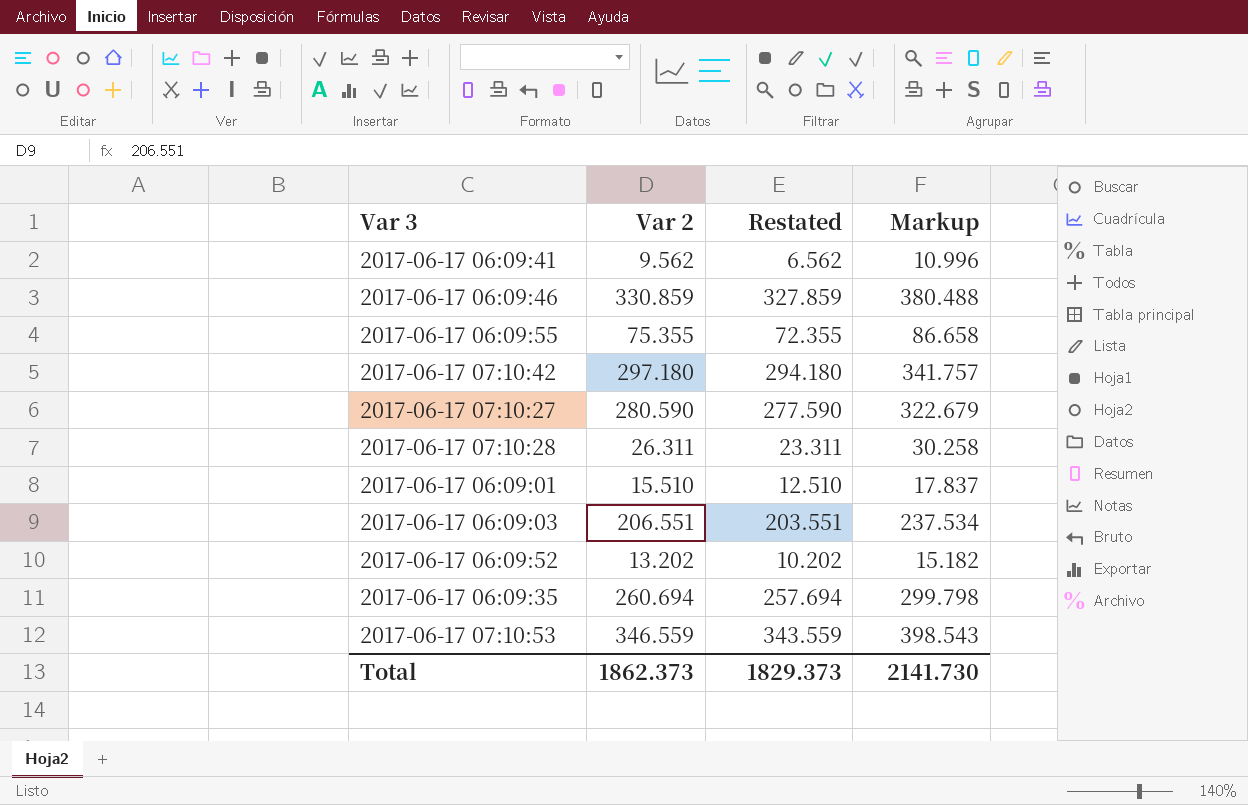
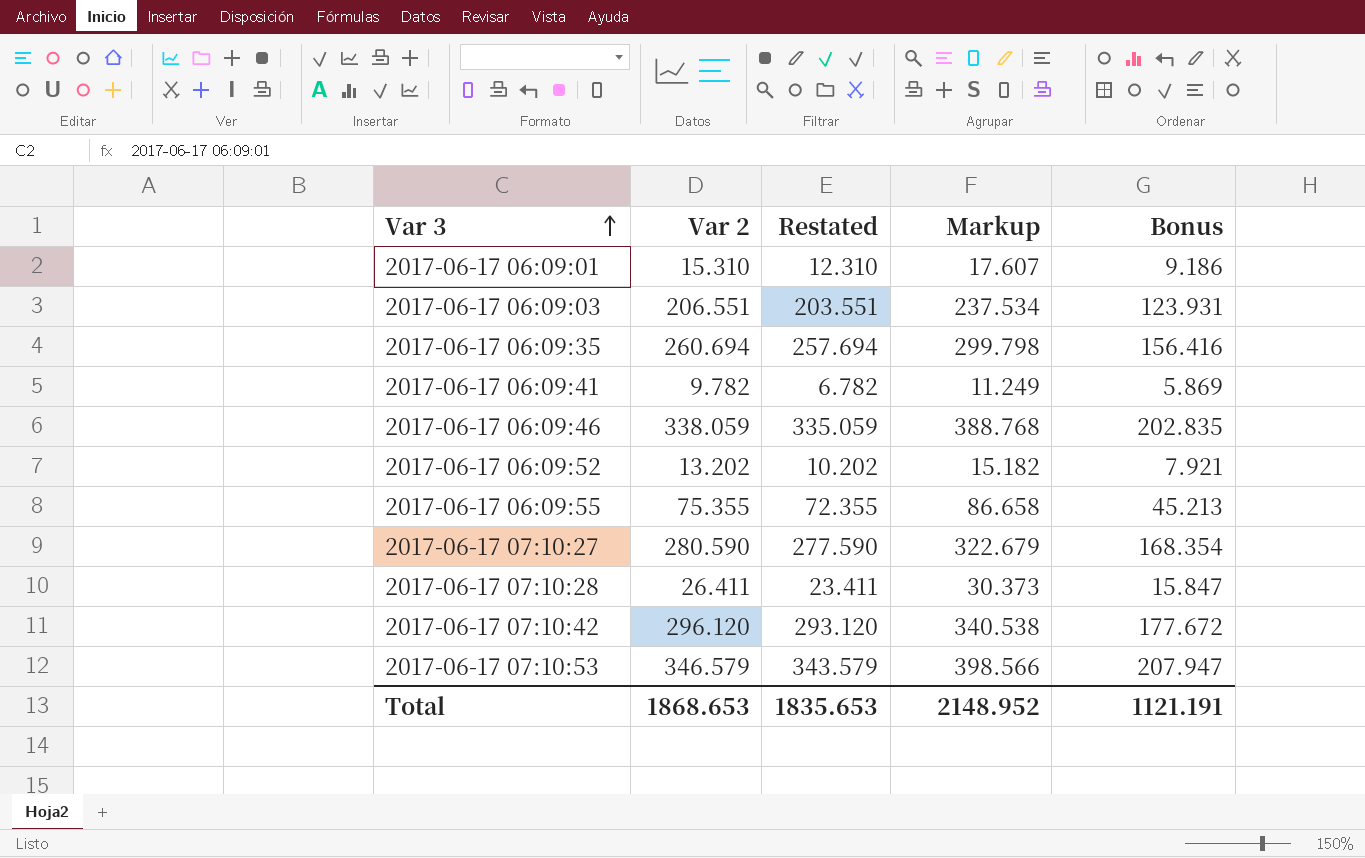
row order: none -> Var 3 ascending
column Bonus | formula: none -> [Var 2] * 0.6
2017-06-17 06:09:01 | Var 2: 15.510 -> 15.310
2017-06-17 06:09:01 | Restated: 12.510 -> 12.310
2017-06-17 06:09:01 | Markup: 17.837 -> 17.607
2017-06-17 06:09:41 | Var 2: 9.562 -> 9.782
2017-06-17 06:09:41 | Restated: 6.562 -> 6.782
2017-06-17 06:09:41 | Markup: 10.996 -> 11.249
2017-06-17 06:09:46 | Var 2: 330.859 -> 338.059
2017-06-17 06:09:46 | Restated: 327.859 -> 335.059
2017-06-17 06:09:46 | Markup: 380.488 -> 388.768
2017-06-17 07:10:28 | Var 2: 26.311 -> 26.411
2017-06-17 07:10:28 | Restated: 23.311 -> 23.411
2017-06-17 07:10:28 | Markup: 30.258 -> 30.373
2017-06-17 07:10:42 | Var 2: 297.180 -> 296.120
2017-06-17 07:10:42 | Restated: 294.180 -> 293.120
2017-06-17 07:10:42 | Markup: 341.757 -> 340.538
2017-06-17 07:10:53 | Var 2: 346.559 -> 346.579
2017-06-17 07:10:53 | Restated: 343.559 -> 343.579
2017-06-17 07:10:53 | Markup: 398.543 -> 398.566
Total | Var 2: 1862.373 -> 1868.653
Total | Restated: 1829.373 -> 1835.653
Total | Markup: 2141.730 -> 2148.952

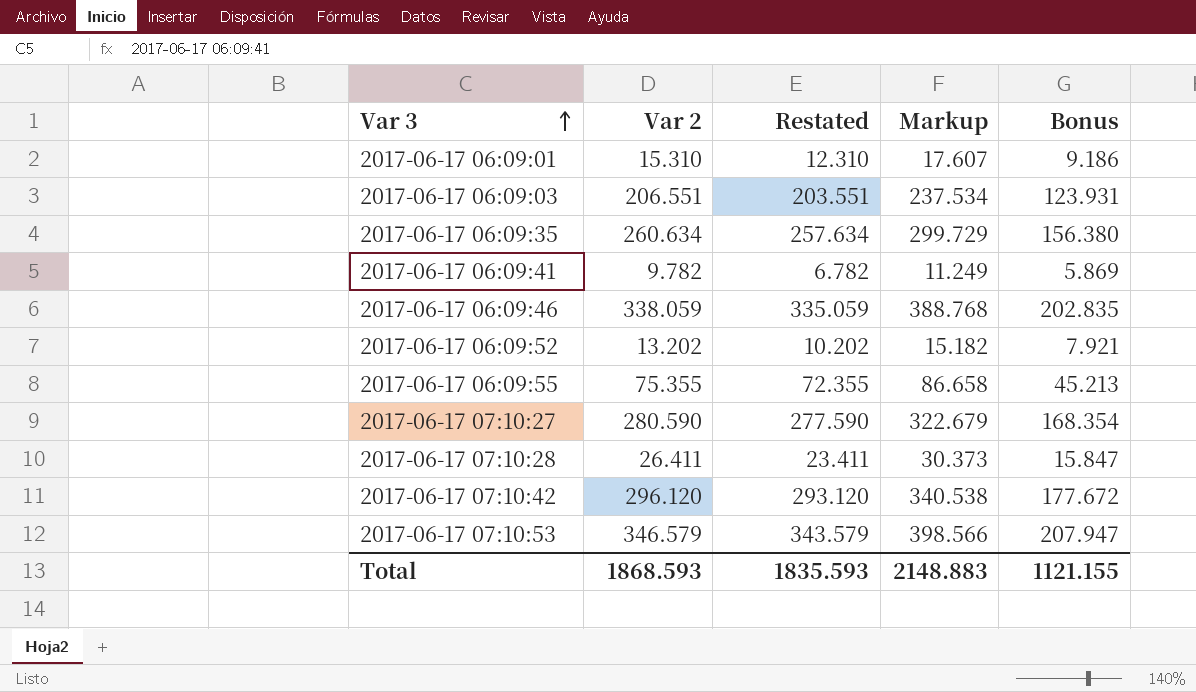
2017-06-17 06:09:35 | Var 2: 260.694 -> 260.634
2017-06-17 06:09:35 | Restated: 257.694 -> 257.634
2017-06-17 06:09:35 | Markup: 299.798 -> 299.729
2017-06-17 06:09:35 | Bonus: 156.416 -> 156.380
Total | Var 2: 1868.653 -> 1868.593
Total | Restated: 1835.653 -> 1835.593
Total | Markup: 2148.952 -> 2148.883
Total | Bonus: 1121.191 -> 1121.155

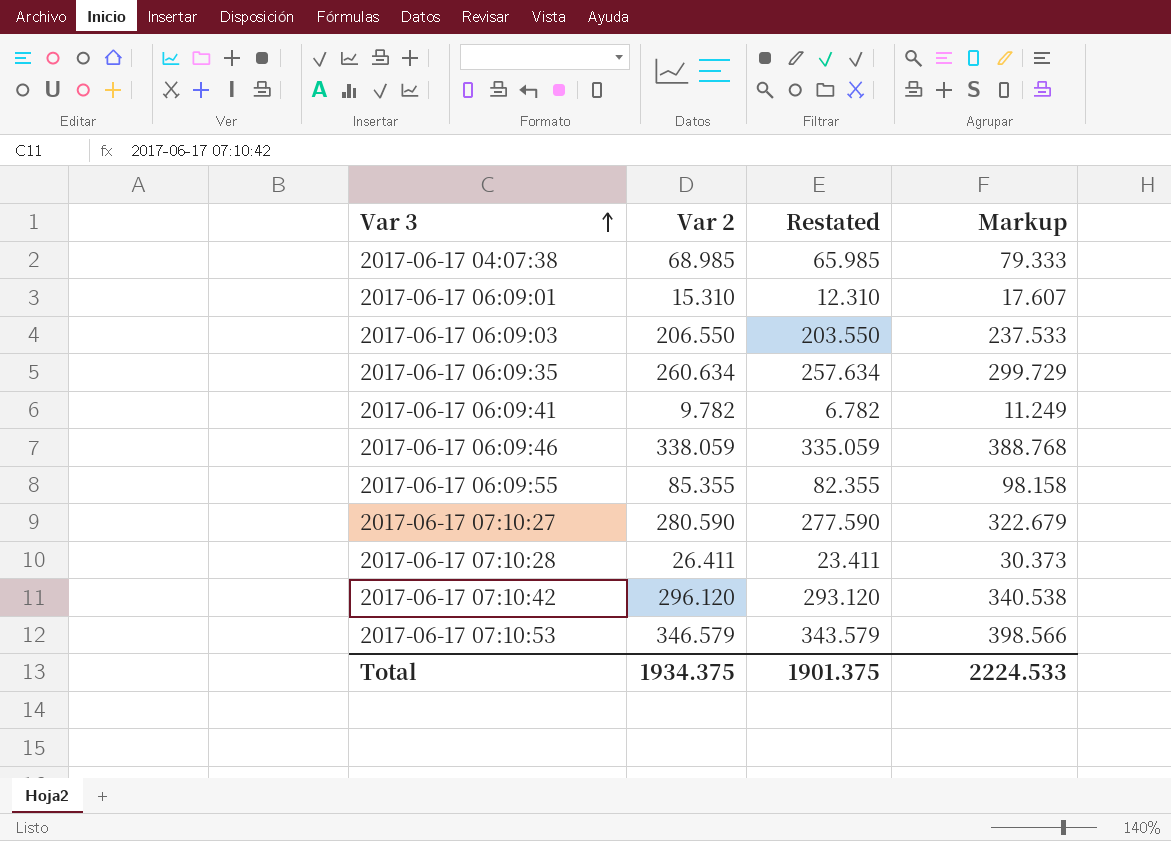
column Bonus | formula: [Var 2] * 0.6 -> none
row 2017-06-17 06:09:52: 13.202 | 10.202 | 15.182 | 7.921 -> none
row 2017-06-17 04:07:38: none -> 68.985 | 65.985 | 79.333
2017-06-17 06:09:03 | Var 2: 206.551 -> 206.550
2017-06-17 06:09:03 | Restated: 203.551 -> 203.550
2017-06-17 06:09:03 | Markup: 237.534 -> 237.533
2017-06-17 06:09:55 | Var 2: 75.355 -> 85.355
2017-06-17 06:09:55 | Restated: 72.355 -> 82.355
2017-06-17 06:09:55 | Markup: 86.658 -> 98.158
Total | Var 2: 1868.593 -> 1934.375
Total | Restated: 1835.593 -> 1901.375
Total | Markup: 2148.883 -> 2224.533

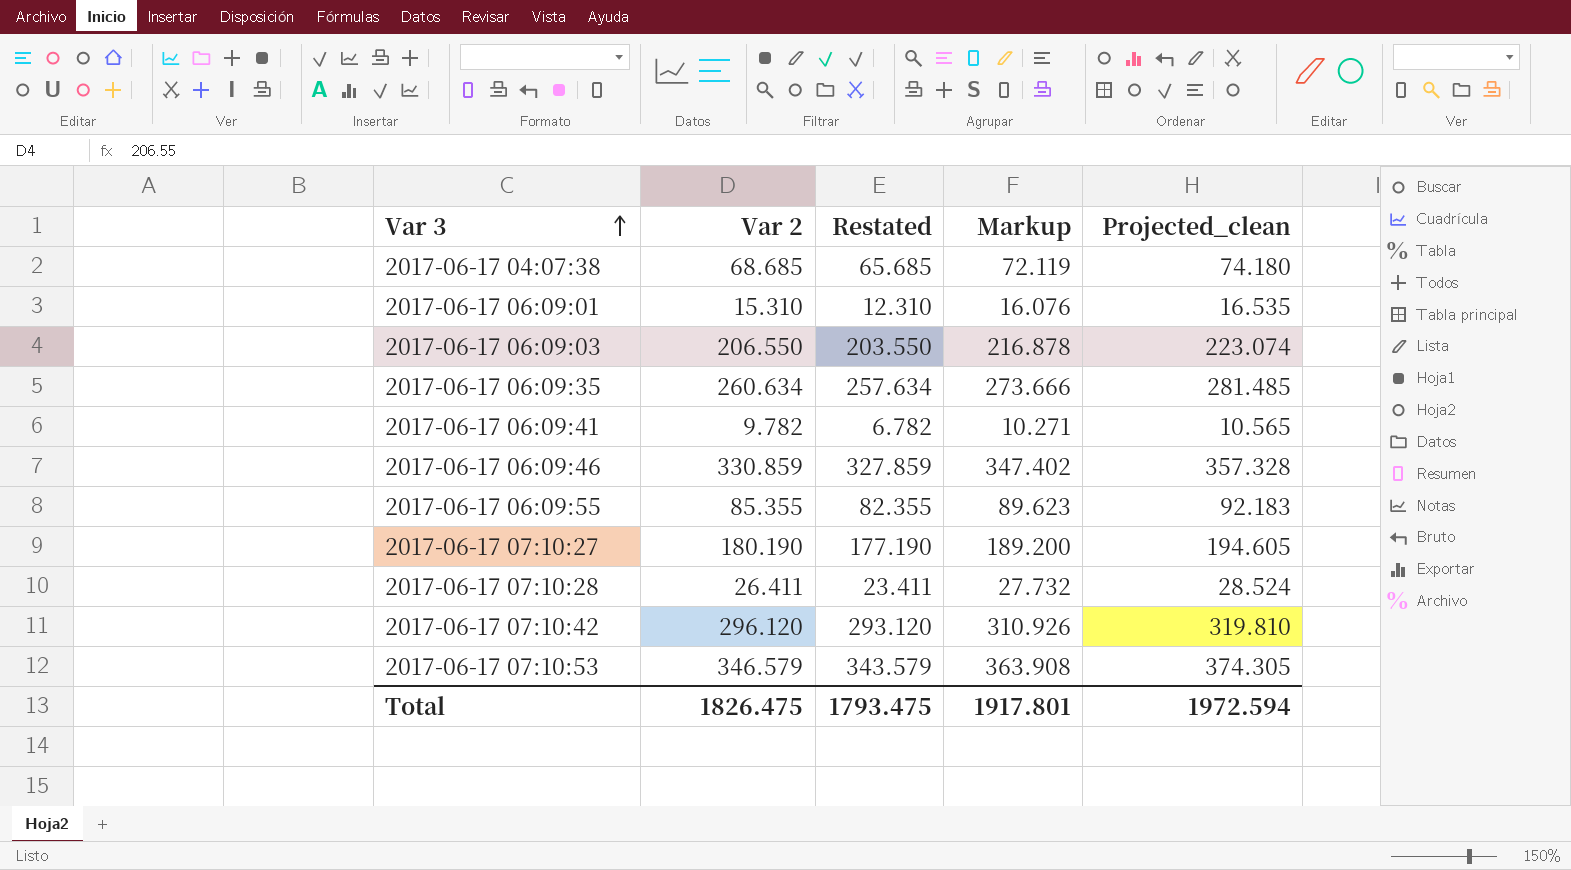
column Markup | formula: [Var 2] * 1.15 -> [Var 2] * 1.05
column Projected_clean | formula: none -> [Var 2] * 1.08
2017-06-17 04:07:38 | Var 2: 68.985 -> 68.685
2017-06-17 04:07:38 | Restated: 65.985 -> 65.685
2017-06-17 06:09:46 | Var 2: 338.059 -> 330.859
2017-06-17 06:09:46 | Restated: 335.059 -> 327.859
2017-06-17 07:10:27 | Var 2: 280.590 -> 180.190
2017-06-17 07:10:27 | Restated: 277.590 -> 177.190
Total | Var 2: 1934.375 -> 1826.475
Total | Restated: 1901.375 -> 1793.475
Total | Markup: 2224.533 -> 1917.801

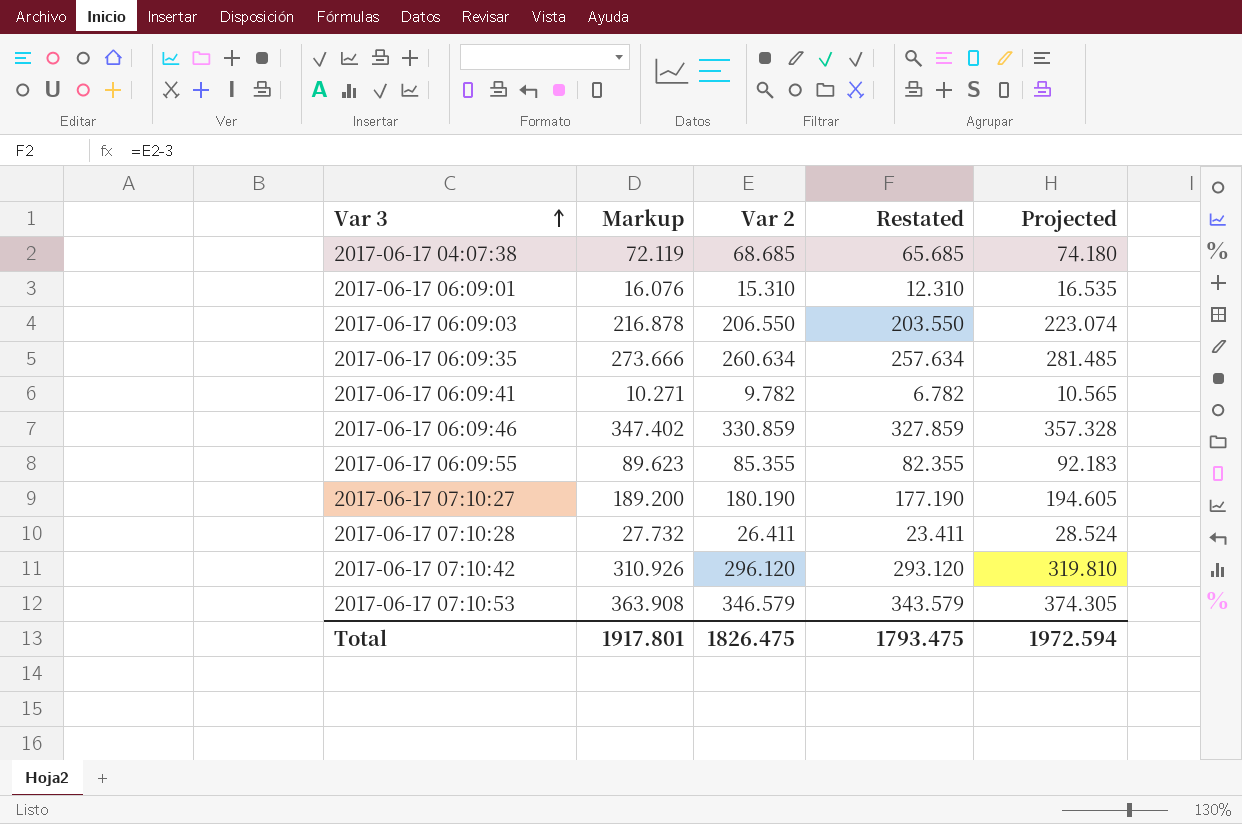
column Markup | position: 4 -> 2
column name: Projected_clean -> Projected

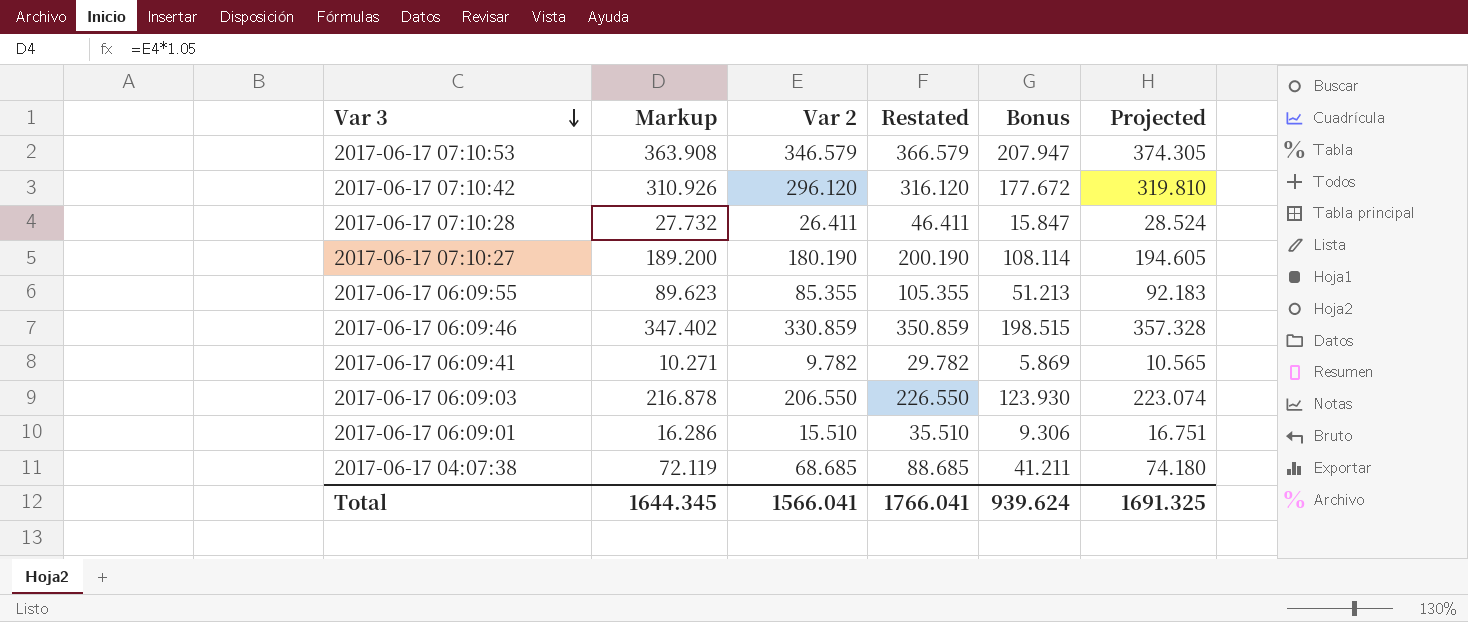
row order: Var 3 ascending -> Var 3 descending
column Restated | formula: [Var 2] - 3 -> [Var 2] + 20
column Bonus | formula: none -> [Var 2] * 0.6
row 2017-06-17 06:09:35: 273.666 | 260.634 | 257.634 | 281.485 -> none
2017-06-17 06:09:01 | Markup: 16.076 -> 16.286
2017-06-17 06:09:01 | Var 2: 15.310 -> 15.510
2017-06-17 06:09:01 | Projected: 16.535 -> 16.751
Total | Markup: 1917.801 -> 1644.345
Total | Var 2: 1826.475 -> 1566.041
Total | Restated: 1793.475 -> 1766.041
Total | Projected: 1972.594 -> 1691.325

